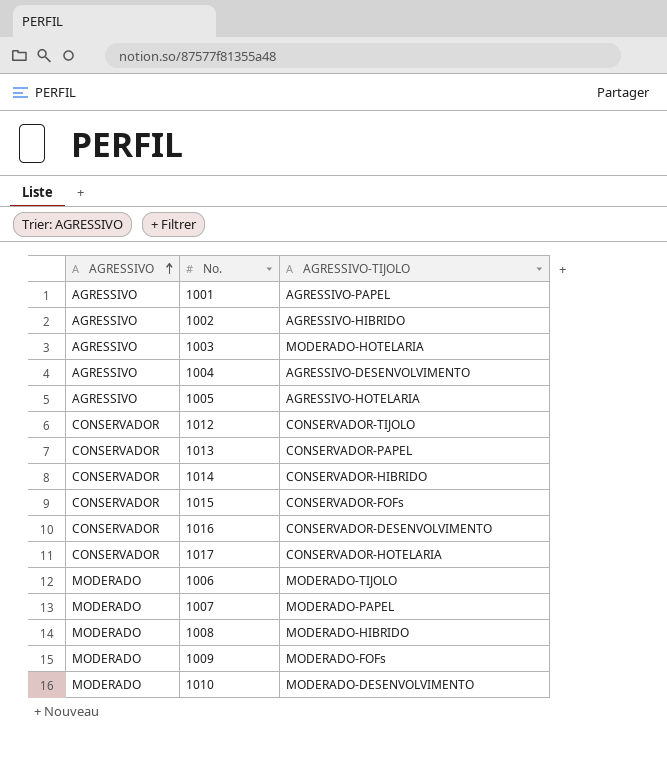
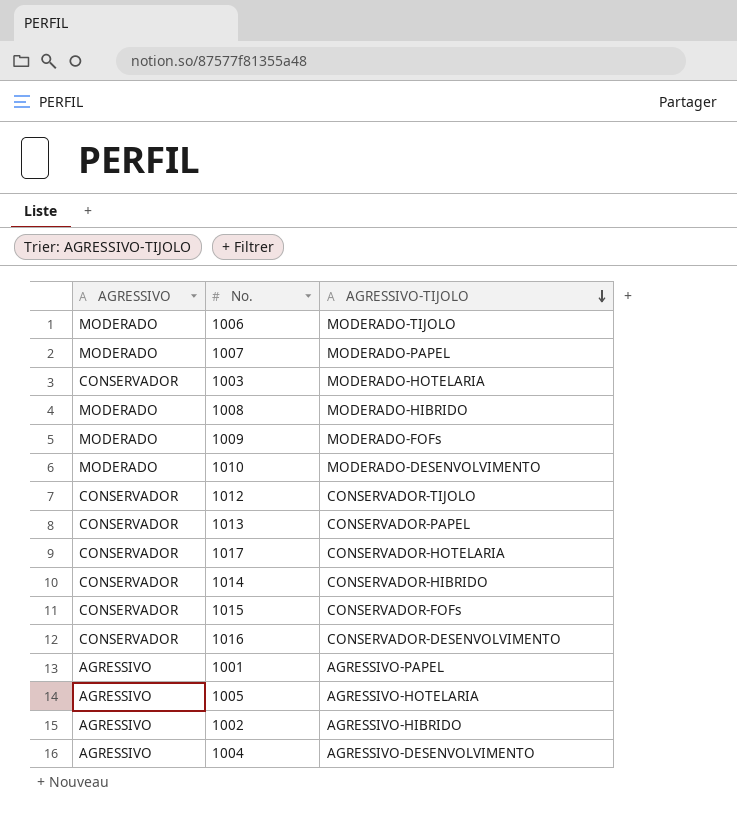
row order: AGRESSIVO ascending -> AGRESSIVO-TIJOLO descending
1003 | AGRESSIVO: AGRESSIVO -> CONSERVADOR

